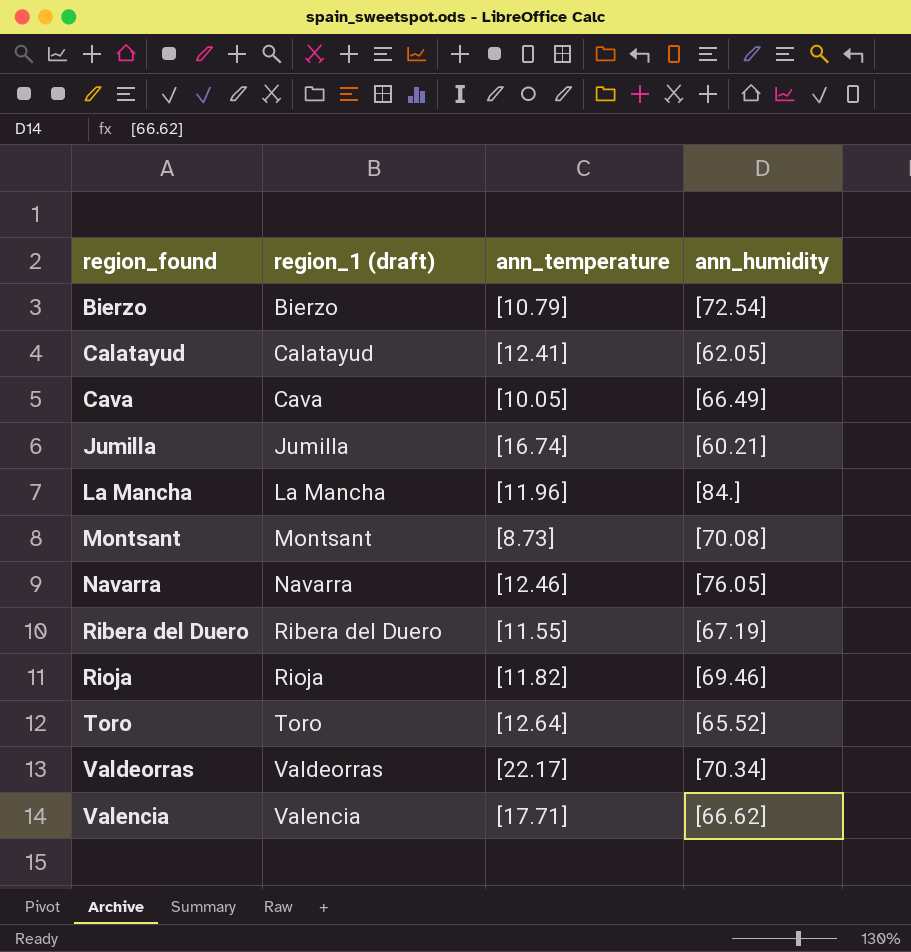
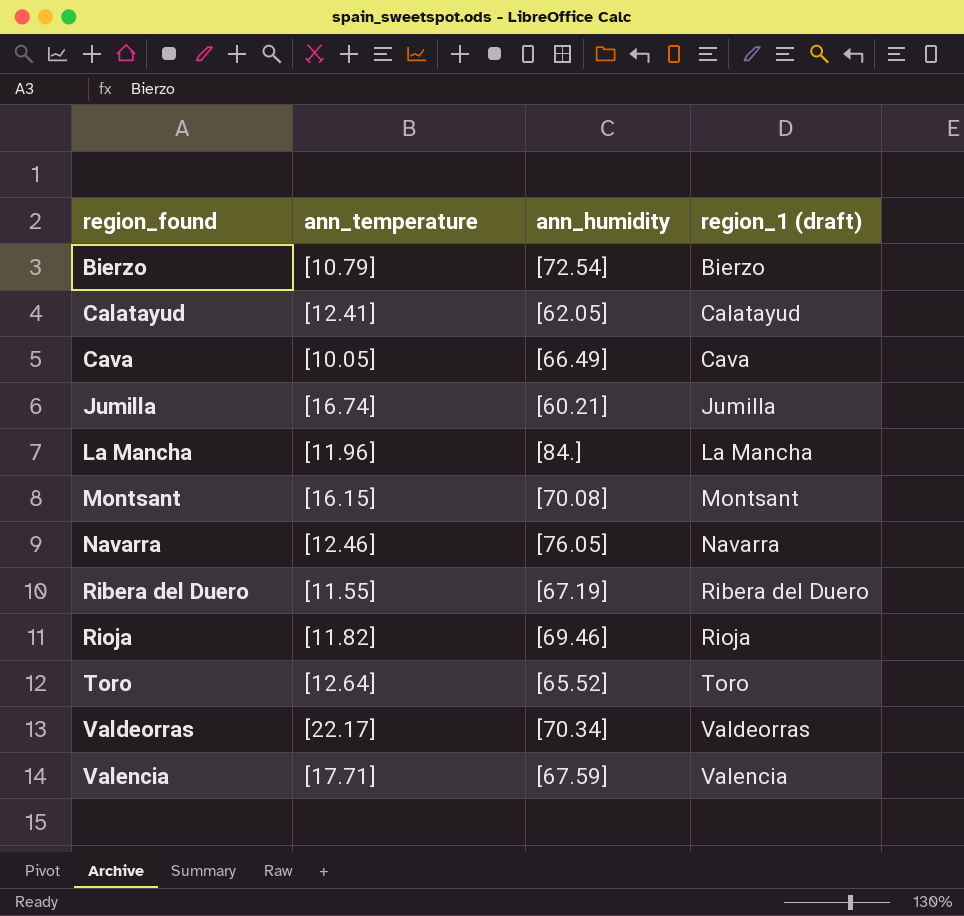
column region_1 (draft) | position: 2 -> 4
Montsant | ann_temperature: [8.73] -> [16.15]
Valencia | ann_humidity: [66.62] -> [67.59]

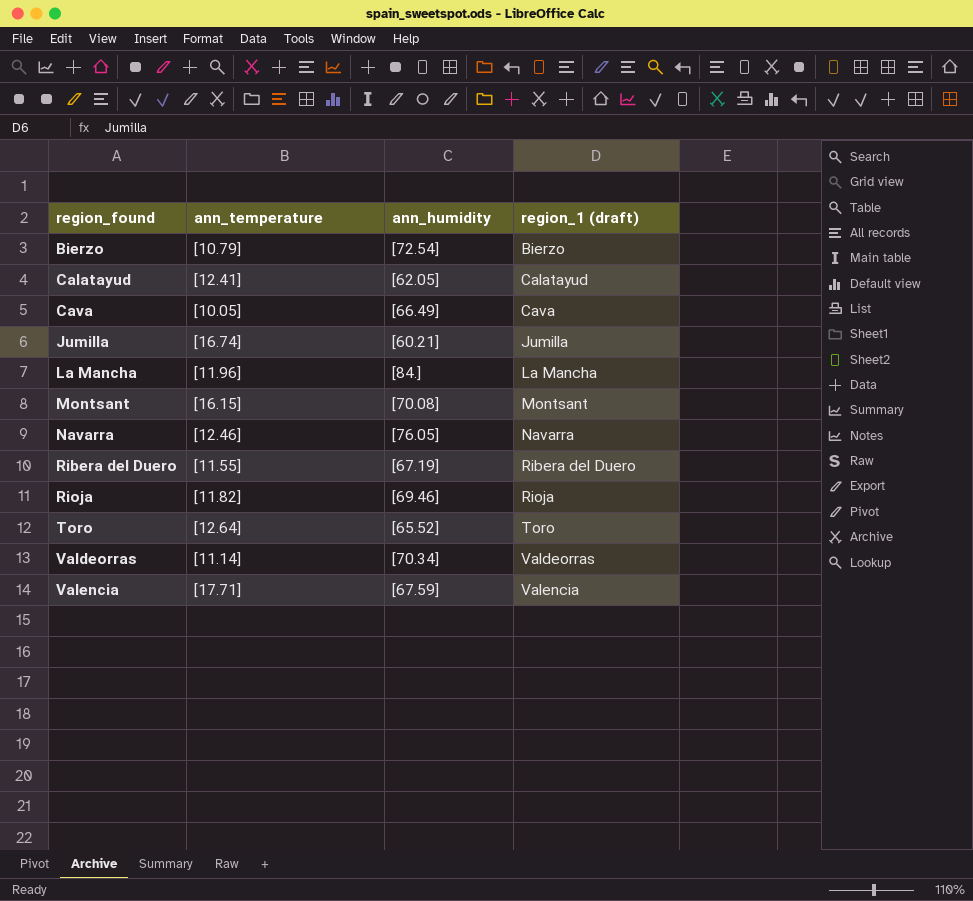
Valdeorras | ann_temperature: [22.17] -> [11.14]

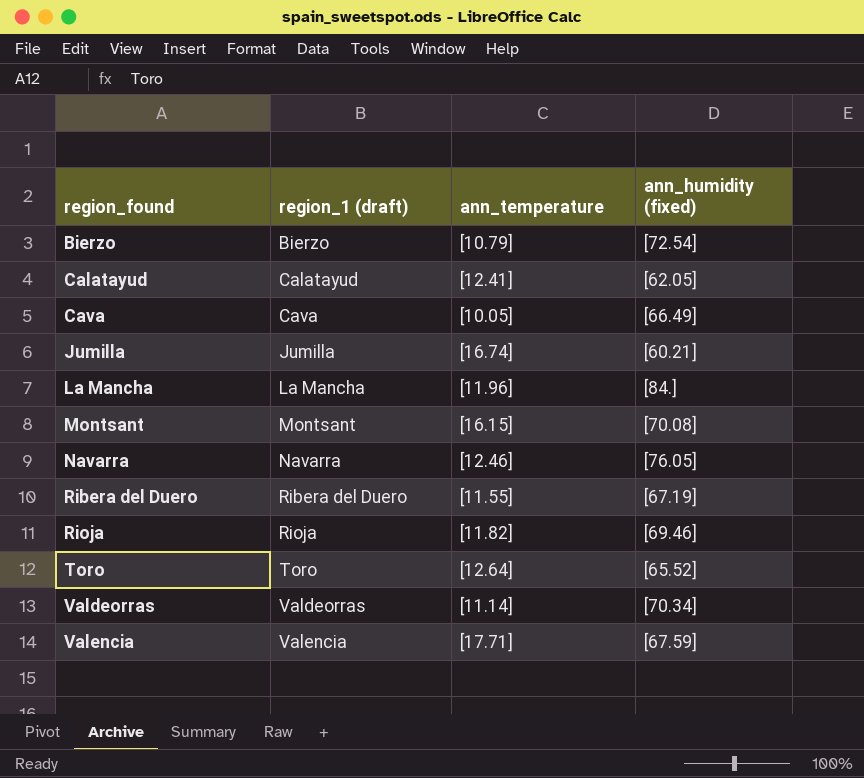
column region_1 (draft) | position: 4 -> 2
column name: ann_humidity -> ann_humidity (fixed)

